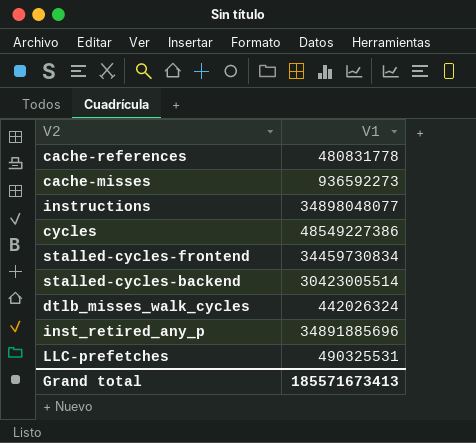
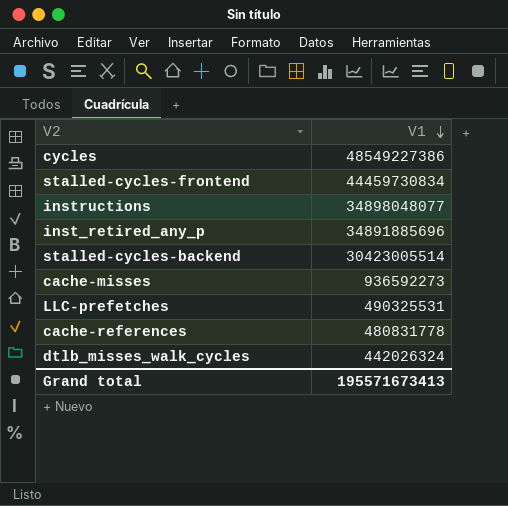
row order: none -> V1 descending
stalled-cycles-frontend | V1: 34459730834 -> 44459730834
Grand total | V1: 185571673413 -> 195571673413

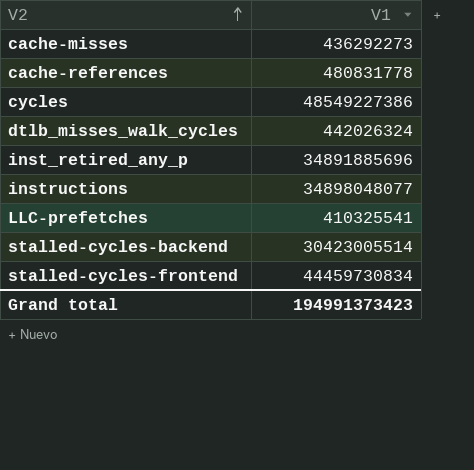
row order: V1 descending -> V2 ascending
cache-misses | V1: 936592273 -> 436292273
LLC-prefetches | V1: 490325531 -> 410325541
Grand total | V1: 195571673413 -> 194991373423

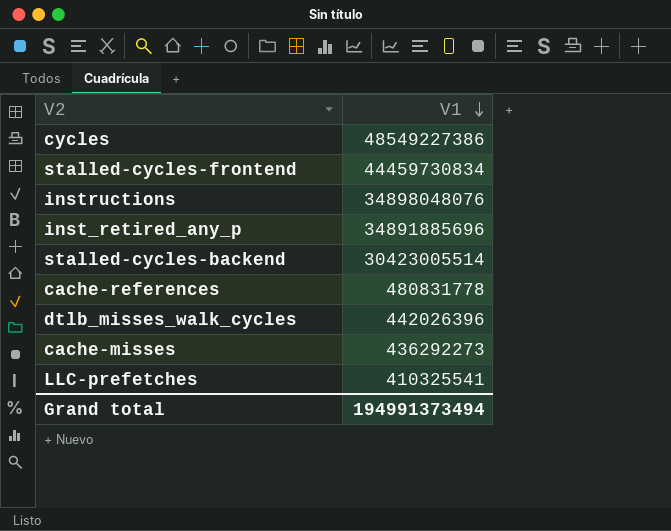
row order: V2 ascending -> V1 descending
instructions | V1: 34898048077 -> 34898048076
dtlb_misses_walk_cycles | V1: 442026324 -> 442026396
Grand total | V1: 194991373423 -> 194991373494

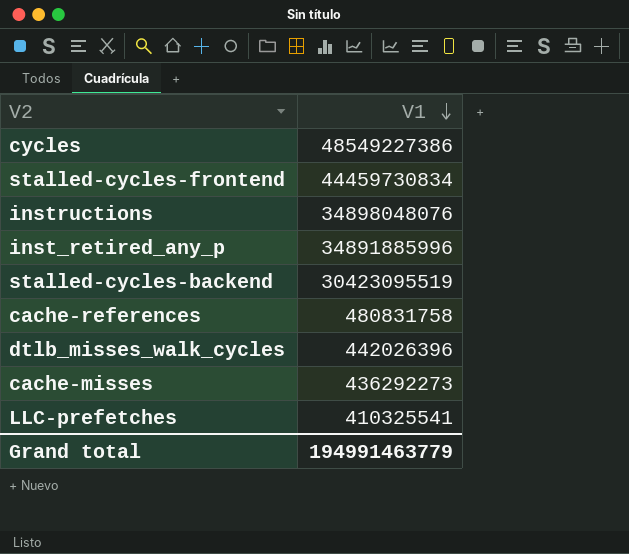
inst_retired_any_p | V1: 34891885696 -> 34891885996
stalled-cycles-backend | V1: 30423005514 -> 30423095519
cache-references | V1: 480831778 -> 480831758
Grand total | V1: 194991373494 -> 194991463779

